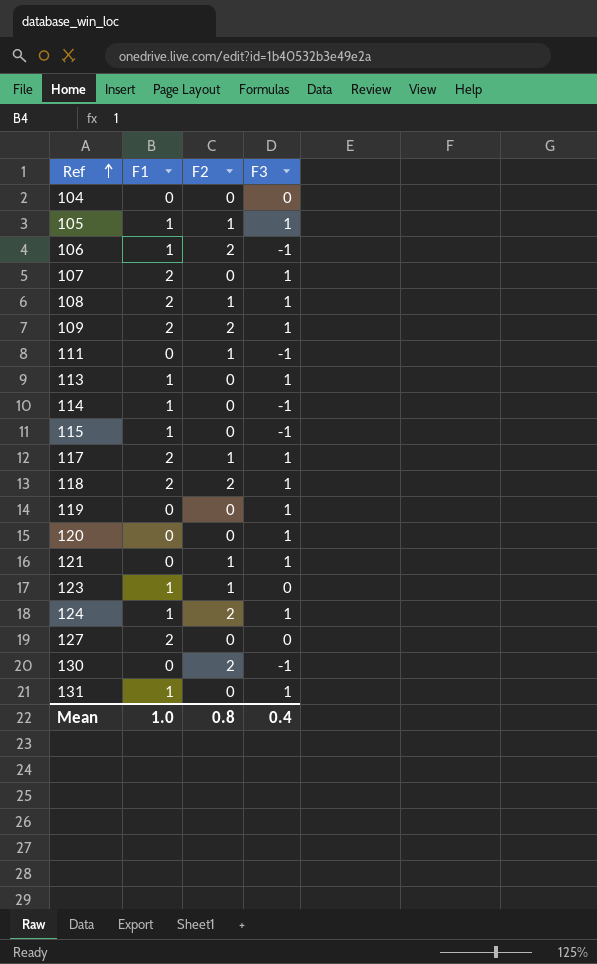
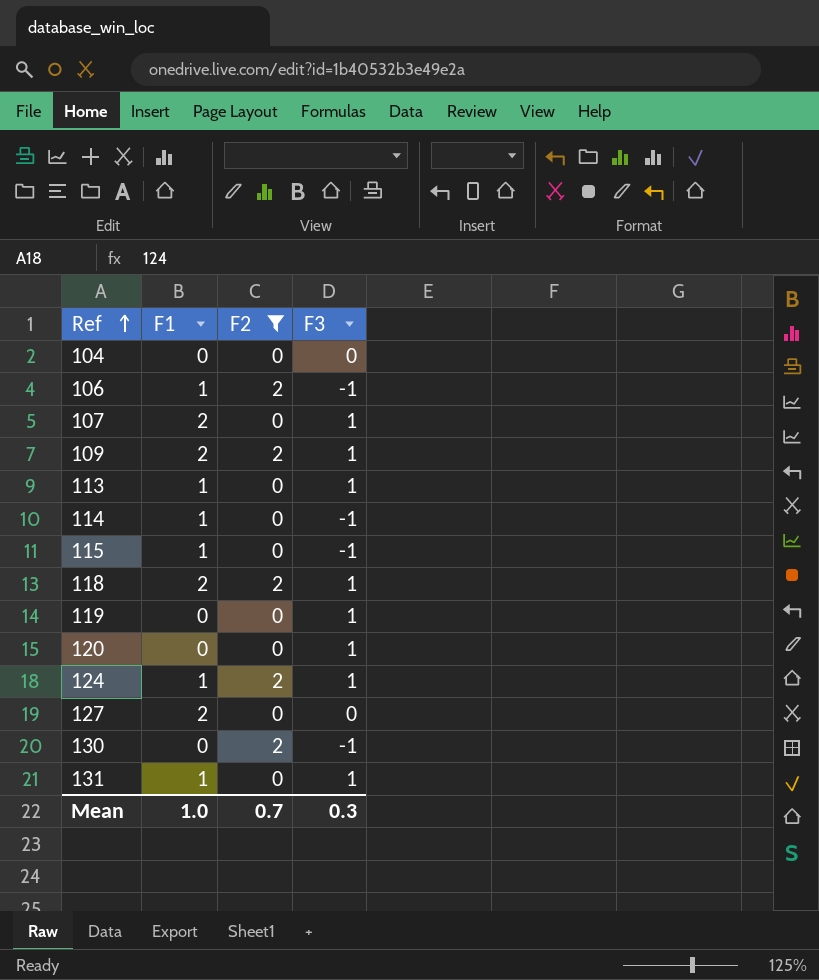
filter: none -> F2 != 1
Mean | F2: 0.8 -> 0.7
Mean | F3: 0.4 -> 0.3

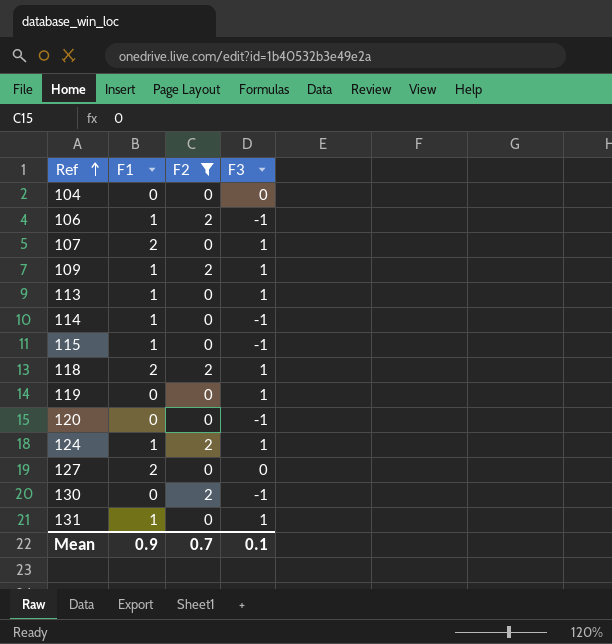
109 | F1: 2 -> 1
120 | F3: 1 -> -1
Mean | F1: 1.0 -> 0.9
Mean | F3: 0.3 -> 0.1

